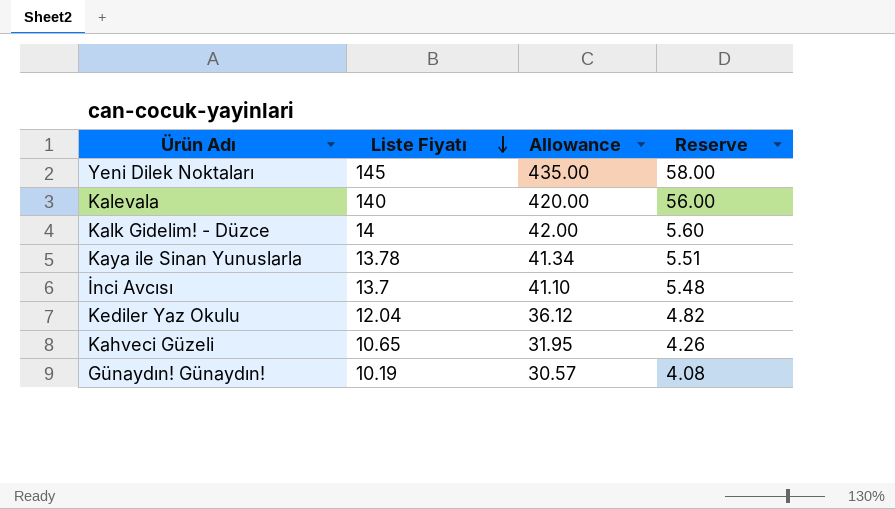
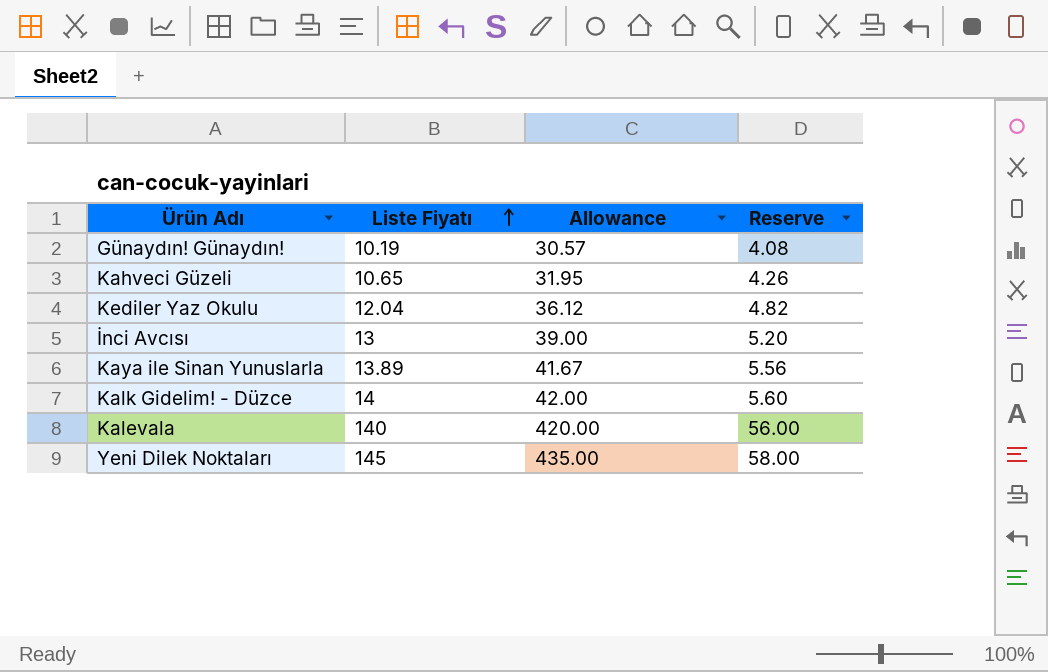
row order: Liste Fiyatı descending -> Liste Fiyatı ascending
İnci Avcısı | Liste Fiyatı: 13.7 -> 13
İnci Avcısı | Allowance: 41.10 -> 39.00
İnci Avcısı | Reserve: 5.48 -> 5.20
Kaya ile Sinan Yunuslarla | Liste Fiyatı: 13.78 -> 13.89
Kaya ile Sinan Yunuslarla | Allowance: 41.34 -> 41.67
Kaya ile Sinan Yunuslarla | Reserve: 5.51 -> 5.56

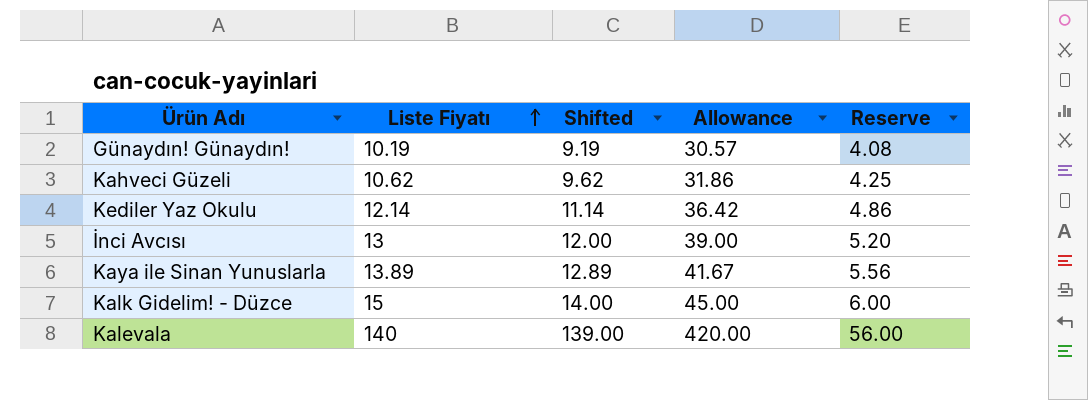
column Shifted | formula: none -> [Liste Fiyatı] - 1
row Yeni Dilek Noktaları: 145 | 435.00 | 58.00 -> none
Kahveci Güzeli | Liste Fiyatı: 10.65 -> 10.62
Kahveci Güzeli | Allowance: 31.95 -> 31.86
Kahveci Güzeli | Reserve: 4.26 -> 4.25
Kediler Yaz Okulu | Liste Fiyatı: 12.04 -> 12.14
Kediler Yaz Okulu | Allowance: 36.12 -> 36.42
Kediler Yaz Okulu | Reserve: 4.82 -> 4.86
Kalk Gidelim! - Düzce | Liste Fiyatı: 14 -> 15
Kalk Gidelim! - Düzce | Allowance: 42.00 -> 45.00
Kalk Gidelim! - Düzce | Reserve: 5.60 -> 6.00

